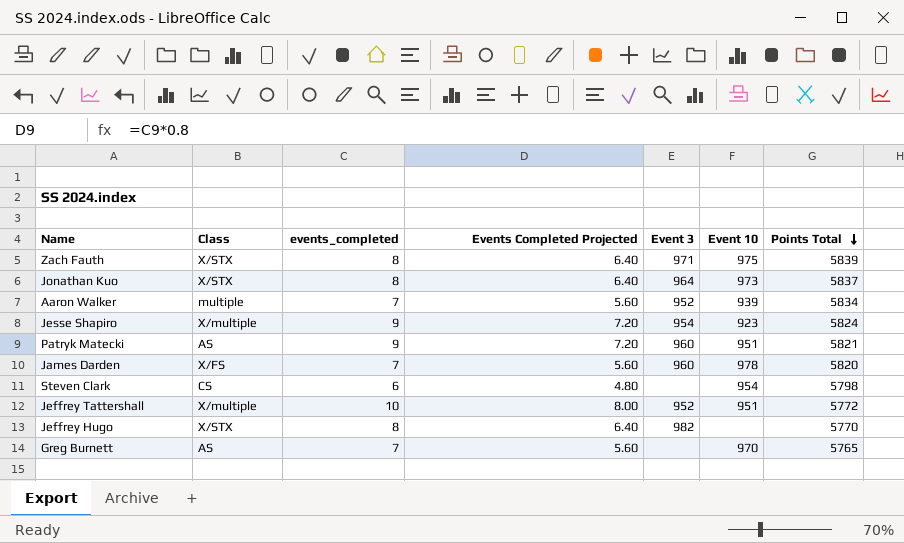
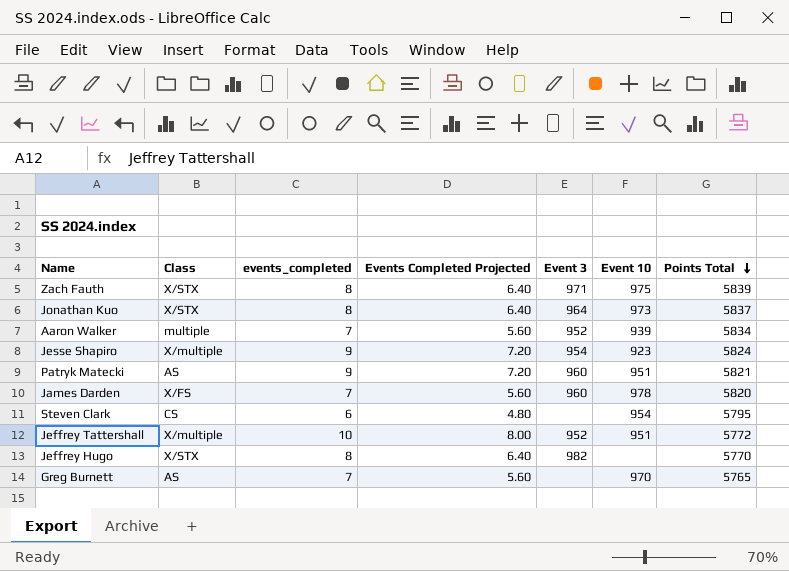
Steven Clark | Points Total: 5798 -> 5795

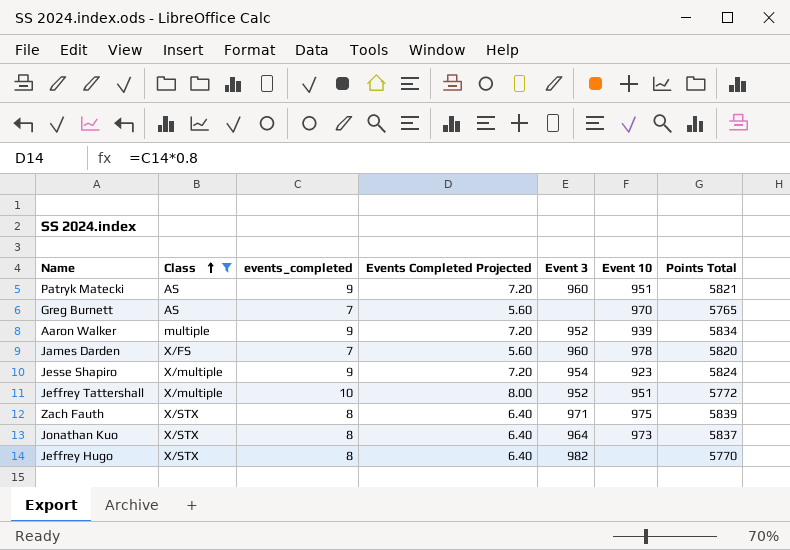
filter: none -> Class != CS
row order: Points Total descending -> Class ascending
Aaron Walker | events_completed: 7 -> 9
Aaron Walker | Events Completed Projected: 5.60 -> 7.20

